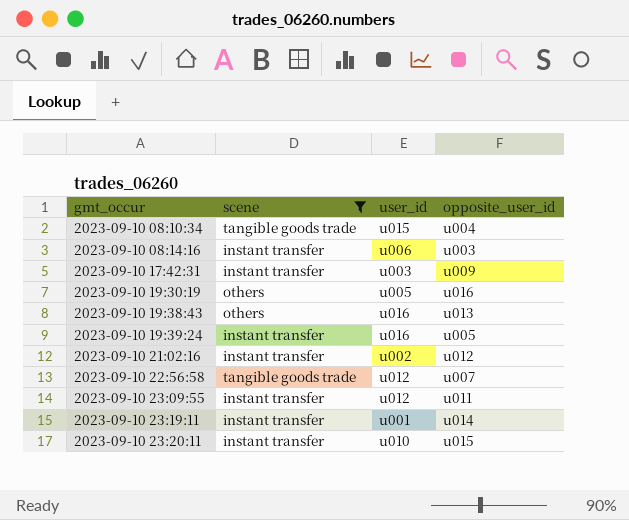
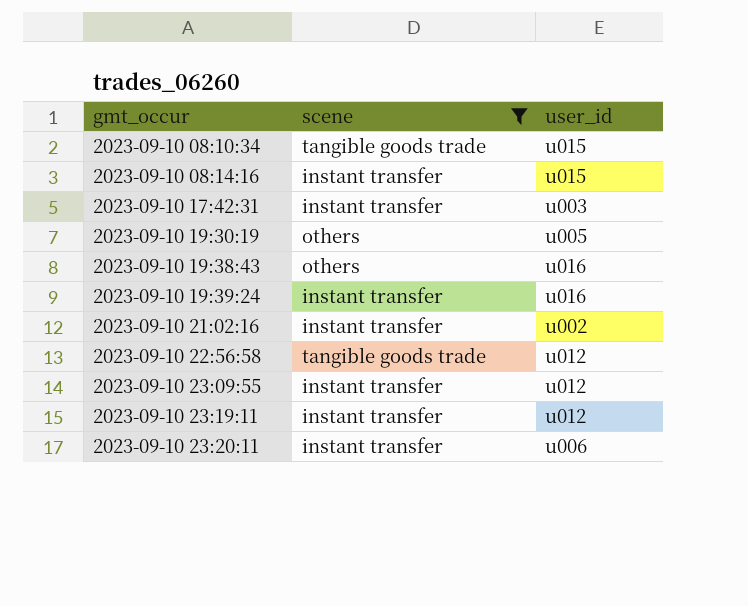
column opposite_user_id | position: 4 -> none
2023-09-10 08:14:16 | user_id: u006 -> u015
2023-09-10 23:19:11 | user_id: u001 -> u012
2023-09-10 23:20:11 | user_id: u010 -> u006

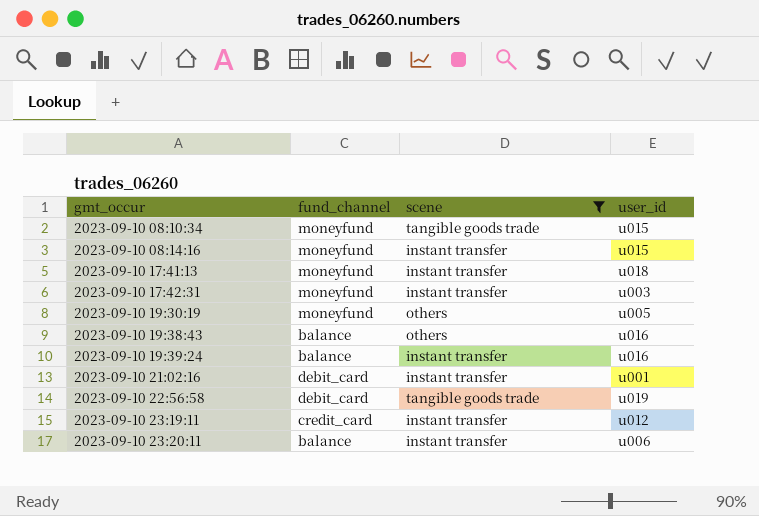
column fund_channel | position: none -> 2
row 2023-09-10 23:09:55: instant transfer | u012 -> none
row 2023-09-10 17:41:13: none -> moneyfund | instant transfer | u018
2023-09-10 21:02:16 | user_id: u002 -> u001
2023-09-10 22:56:58 | user_id: u012 -> u019

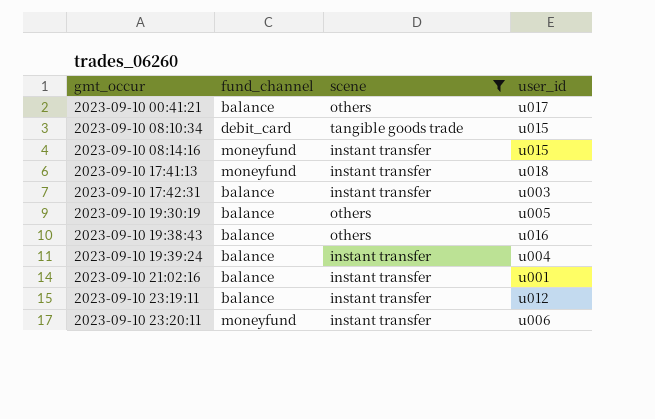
row 2023-09-10 22:56:58: debit_card | tangible goods trade | u019 -> none
row 2023-09-10 00:41:21: none -> balance | others | u017
2023-09-10 08:10:34 | fund_channel: moneyfund -> debit_card
2023-09-10 17:42:31 | fund_channel: moneyfund -> balance
2023-09-10 19:30:19 | fund_channel: moneyfund -> balance
2023-09-10 19:39:24 | user_id: u016 -> u004
2023-09-10 21:02:16 | fund_channel: debit_card -> balance
2023-09-10 23:19:11 | fund_channel: credit_card -> balance
2023-09-10 23:20:11 | fund_channel: balance -> moneyfund

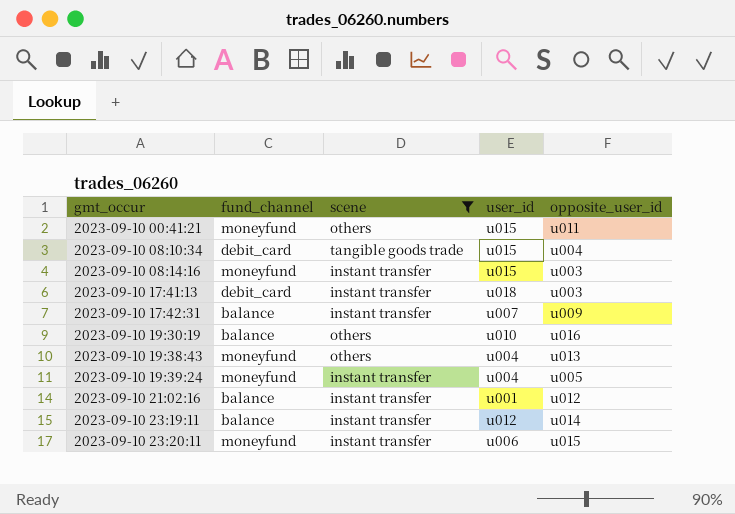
column opposite_user_id | position: none -> 5
2023-09-10 00:41:21 | fund_channel: balance -> moneyfund
2023-09-10 00:41:21 | user_id: u017 -> u015
2023-09-10 17:41:13 | fund_channel: moneyfund -> debit_card
2023-09-10 17:42:31 | user_id: u003 -> u007
2023-09-10 19:30:19 | user_id: u005 -> u010
2023-09-10 19:38:43 | fund_channel: balance -> moneyfund
2023-09-10 19:38:43 | user_id: u016 -> u004
2023-09-10 19:39:24 | fund_channel: balance -> moneyfund

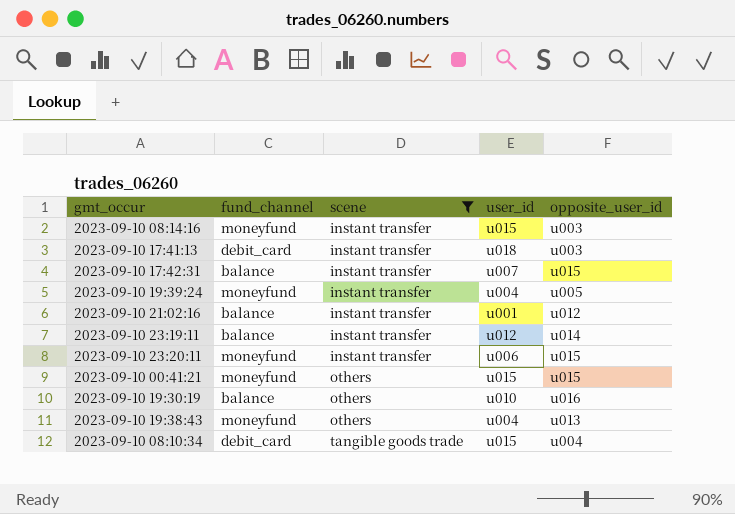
row order: gmt_occur ascending -> scene ascending
2023-09-10 17:42:31 | opposite_user_id: u009 -> u015
2023-09-10 00:41:21 | opposite_user_id: u011 -> u015

